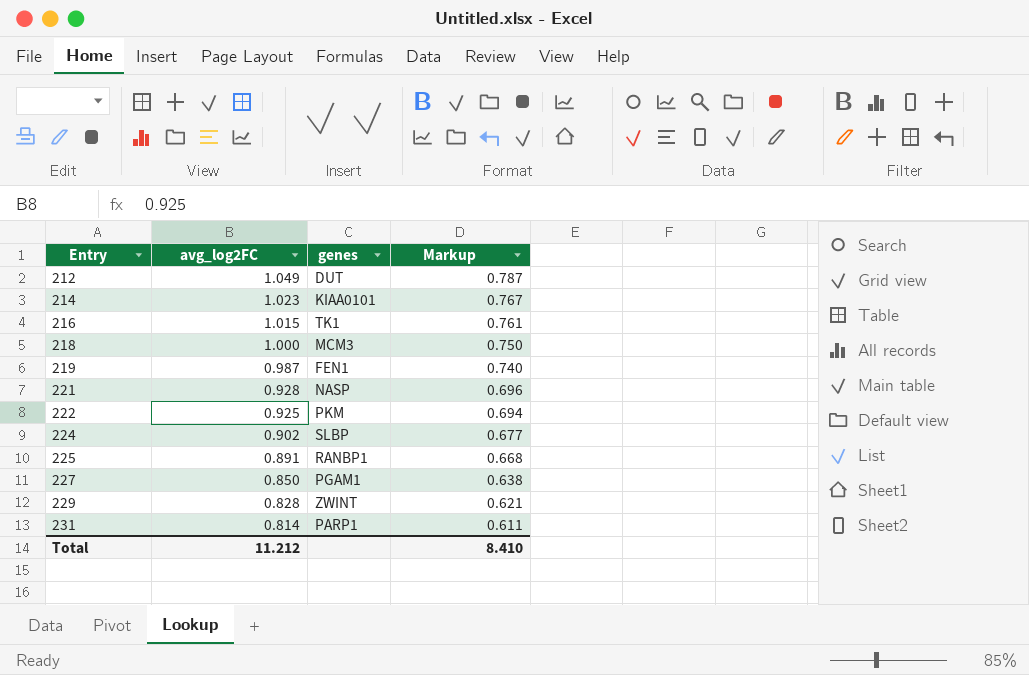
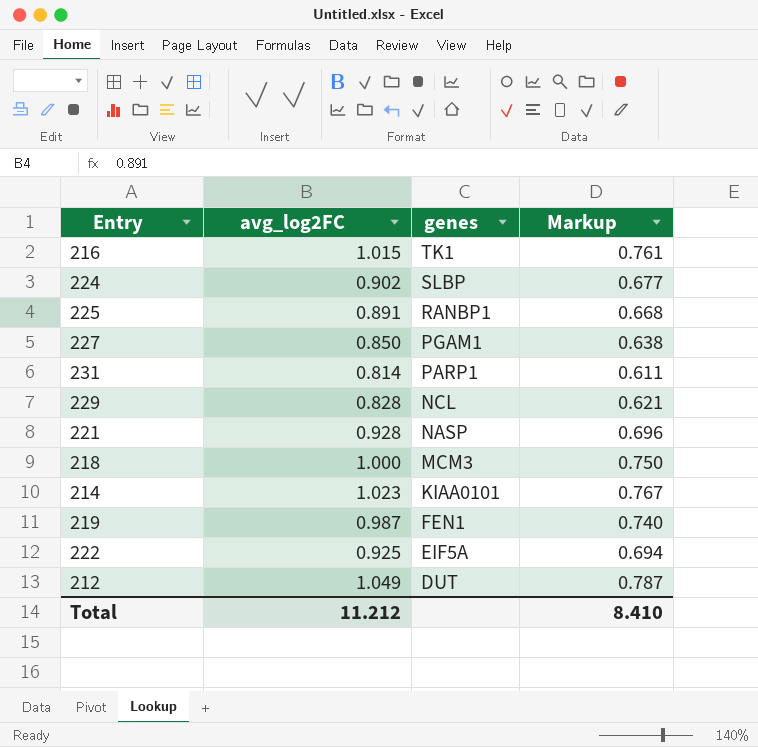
row order: Entry ascending -> genes descending
229 | genes: ZWINT -> NCL
222 | genes: PKM -> EIF5A

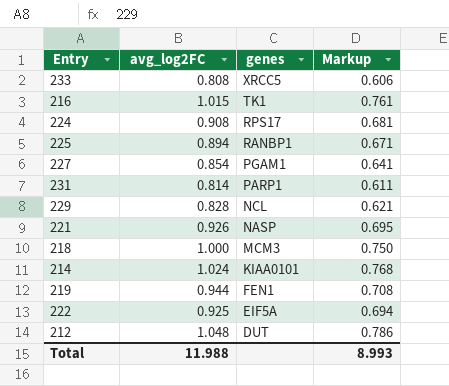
row 233: none -> 0.808 | XRCC5 | 0.606
224 | avg_log2FC: 0.902 -> 0.908
224 | genes: SLBP -> RPS17
224 | Markup: 0.677 -> 0.681
225 | avg_log2FC: 0.891 -> 0.894
225 | Markup: 0.668 -> 0.671
227 | avg_log2FC: 0.850 -> 0.854
227 | Markup: 0.638 -> 0.641
221 | avg_log2FC: 0.928 -> 0.926
221 | Markup: 0.696 -> 0.695
214 | avg_log2FC: 1.023 -> 1.024
214 | Markup: 0.767 -> 0.768
219 | avg_log2FC: 0.987 -> 0.944
219 | Markup: 0.740 -> 0.708
212 | avg_log2FC: 1.049 -> 1.048
212 | Markup: 0.787 -> 0.786
Total | avg_log2FC: 11.212 -> 11.988
Total | Markup: 8.410 -> 8.993

